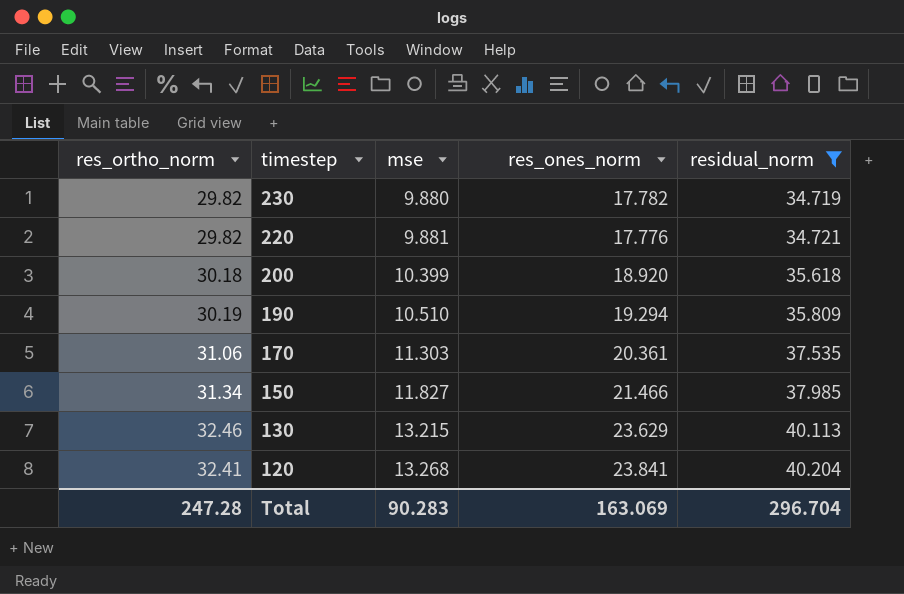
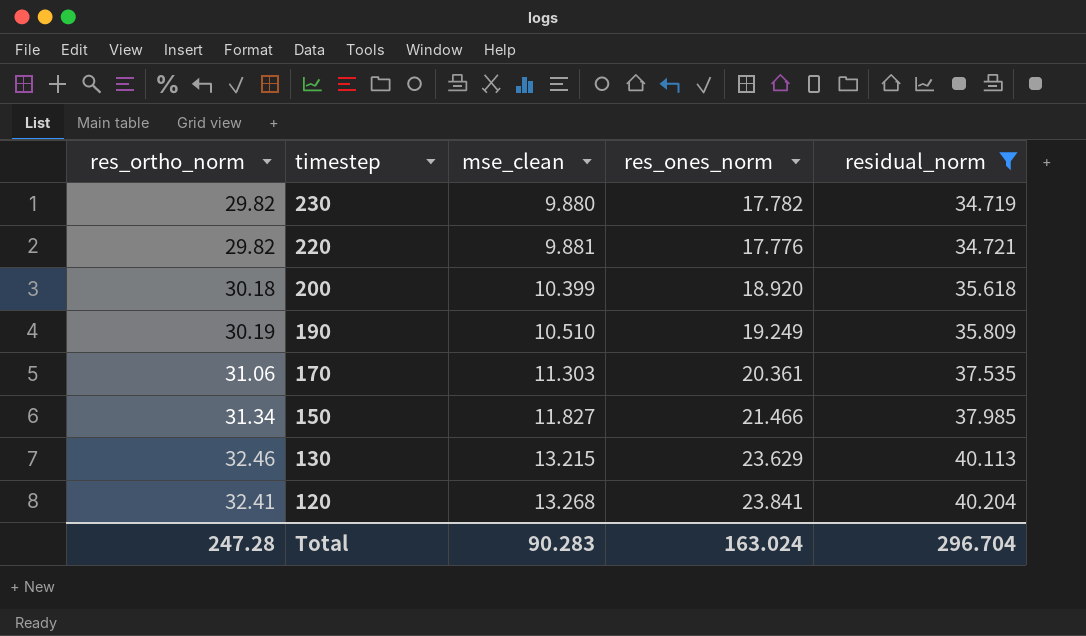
column name: mse -> mse_clean
190 | res_ones_norm: 19.294 -> 19.249
Total | res_ones_norm: 163.069 -> 163.024

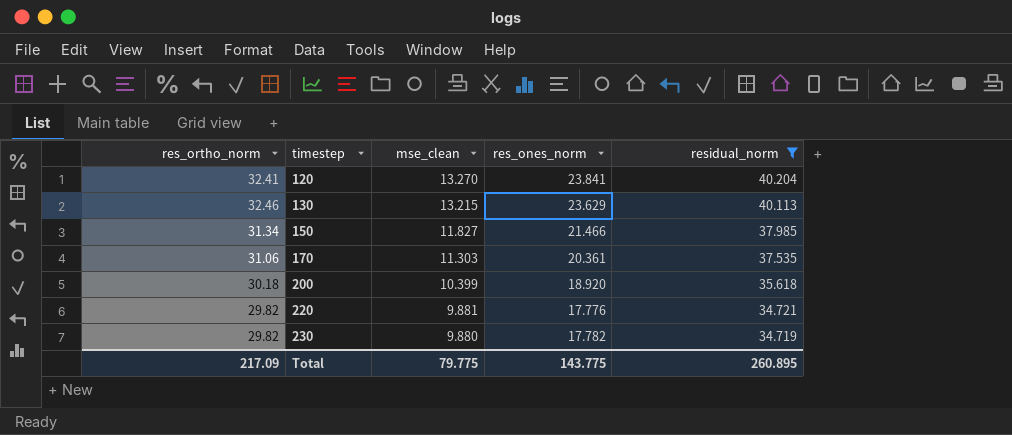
row order: timestep descending -> timestep ascending
row 190: 30.19 | 10.510 | 19.249 | 35.809 -> none
120 | mse_clean: 13.268 -> 13.270
Total | res_ortho_norm: 247.28 -> 217.09
Total | mse_clean: 90.283 -> 79.775
Total | res_ones_norm: 163.024 -> 143.775
Total | residual_norm: 296.704 -> 260.895

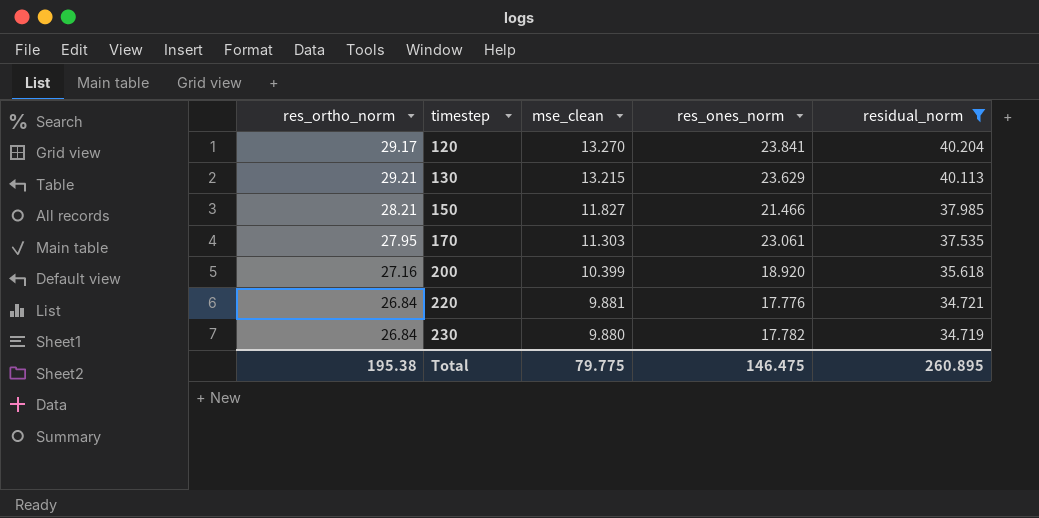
120 | res_ortho_norm: 32.41 -> 29.17
130 | res_ortho_norm: 32.46 -> 29.21
150 | res_ortho_norm: 31.34 -> 28.21
170 | res_ortho_norm: 31.06 -> 27.95
170 | res_ones_norm: 20.361 -> 23.061
200 | res_ortho_norm: 30.18 -> 27.16
220 | res_ortho_norm: 29.82 -> 26.84
230 | res_ortho_norm: 29.82 -> 26.84
Total | res_ortho_norm: 217.09 -> 195.38
Total | res_ones_norm: 143.775 -> 146.475

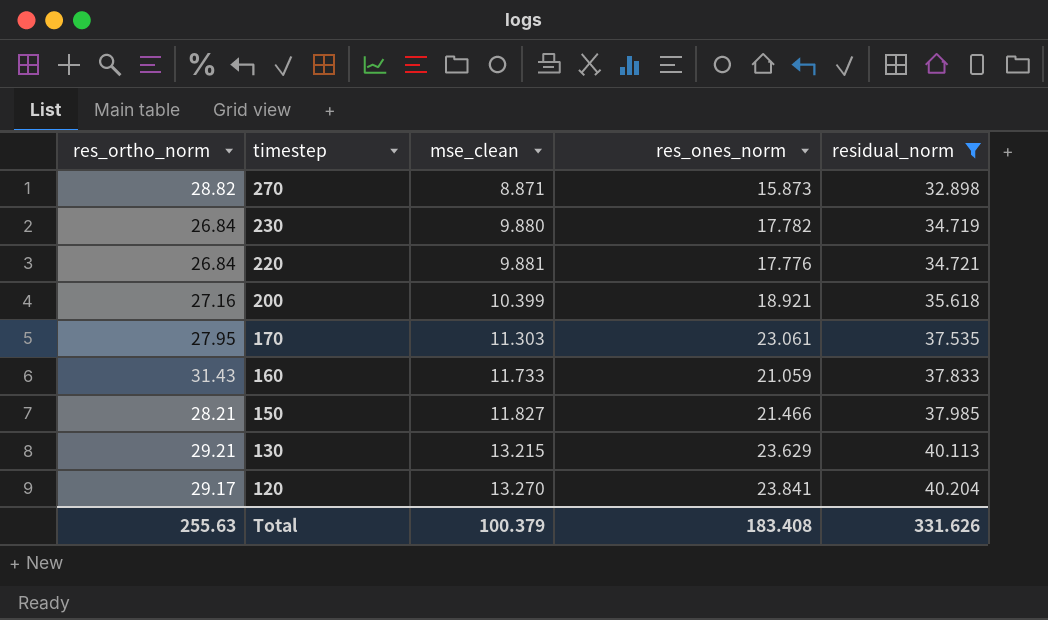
row order: timestep ascending -> timestep descending
row 270: none -> 28.82 | 8.871 | 15.873 | 32.898
200 | res_ones_norm: 18.920 -> 18.921
row 160: none -> 31.43 | 11.733 | 21.059 | 37.833
Total | res_ortho_norm: 195.38 -> 255.63
Total | mse_clean: 79.775 -> 100.379
Total | res_ones_norm: 146.475 -> 183.408
Total | residual_norm: 260.895 -> 331.626

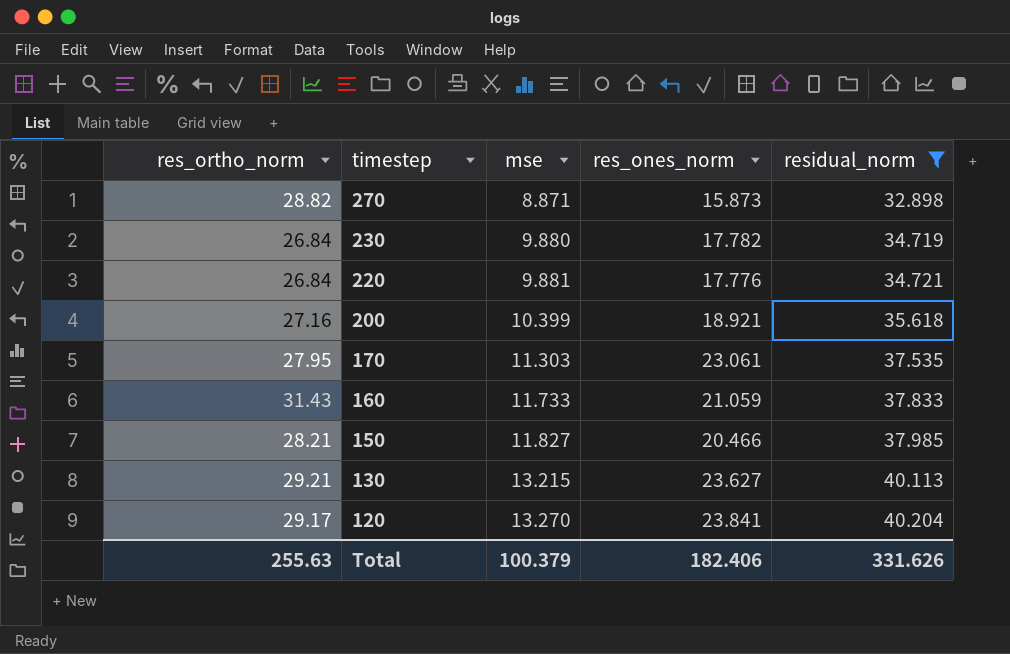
column name: mse_clean -> mse
150 | res_ones_norm: 21.466 -> 20.466
130 | res_ones_norm: 23.629 -> 23.627
Total | res_ones_norm: 183.408 -> 182.406

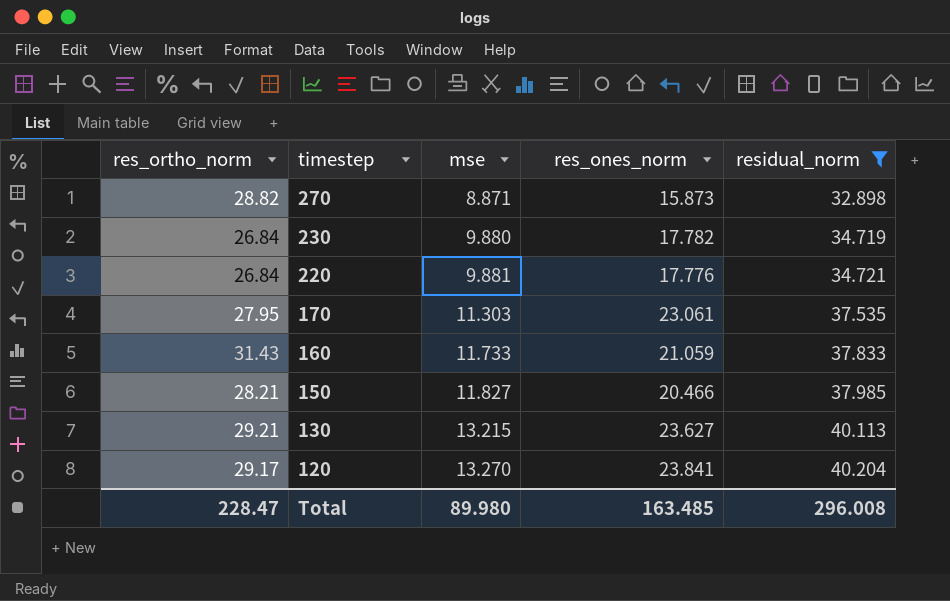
row 200: 27.16 | 10.399 | 18.921 | 35.618 -> none
Total | res_ortho_norm: 255.63 -> 228.47
Total | mse: 100.379 -> 89.980
Total | res_ones_norm: 182.406 -> 163.485
Total | residual_norm: 331.626 -> 296.008

